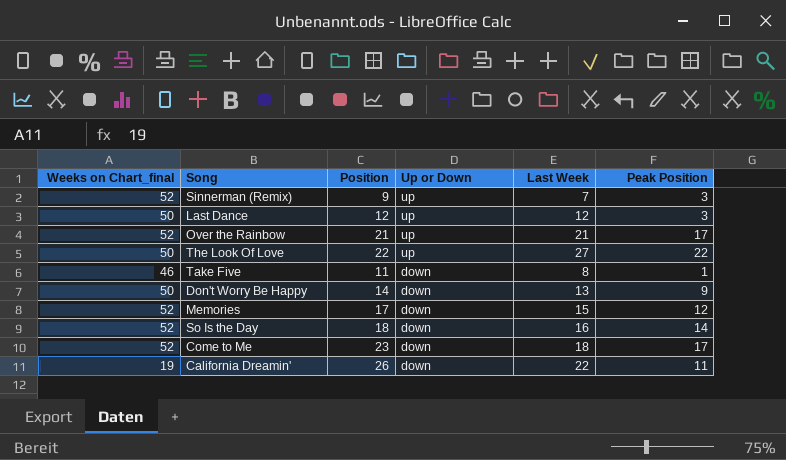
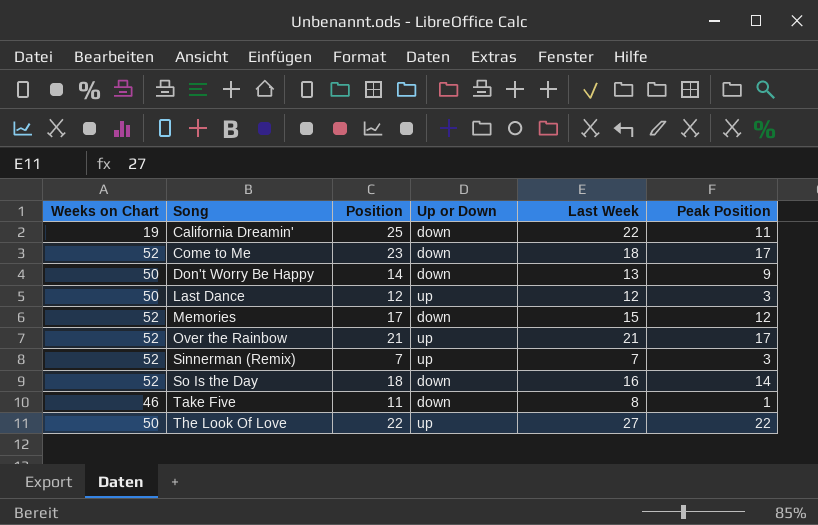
row order: Up or Down descending -> Song ascending
column name: Weeks on Chart_final -> Weeks on Chart
California Dreamin' | Position: 26 -> 25
Sinnerman (Remix) | Position: 9 -> 7

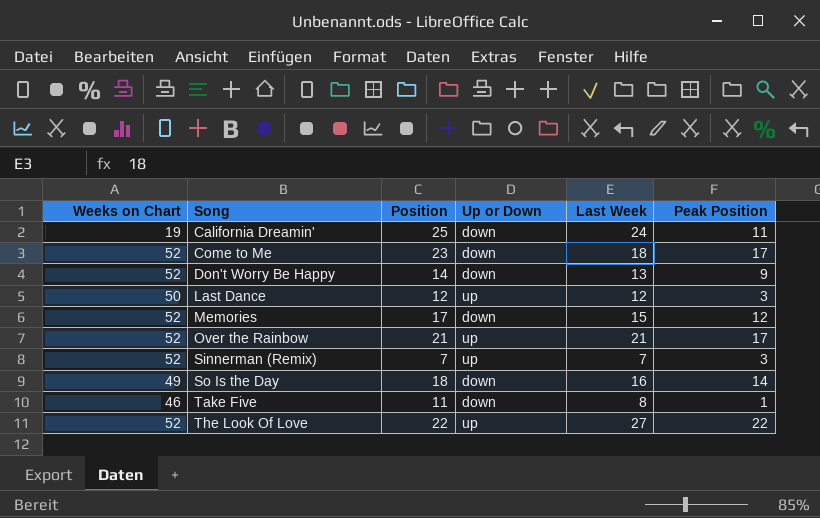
California Dreamin' | Last Week: 22 -> 24
Don't Worry Be Happy | Weeks on Chart: 50 -> 52
So Is the Day | Weeks on Chart: 52 -> 49
The Look Of Love | Weeks on Chart: 50 -> 52

